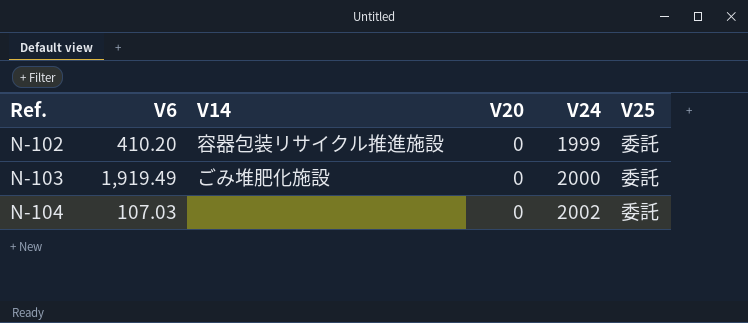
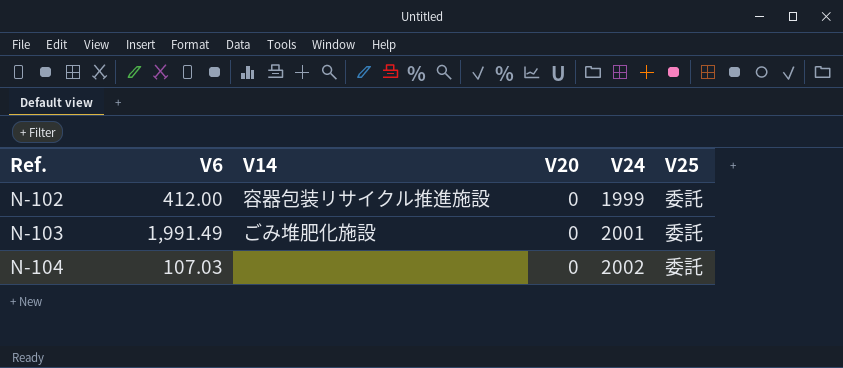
N-102 | V6: 410.20 -> 412.00
N-103 | V6: 1,919.49 -> 1,991.49
N-103 | V24: 2000 -> 2001

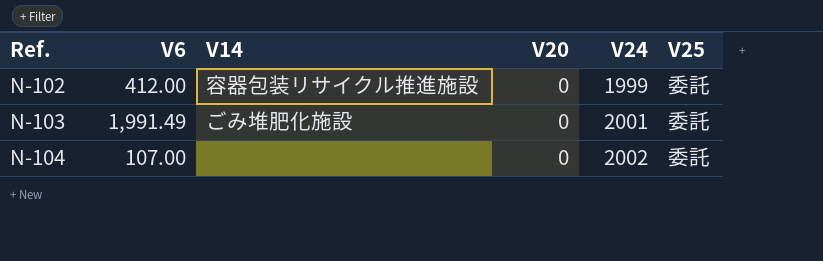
N-104 | V6: 107.03 -> 107.00

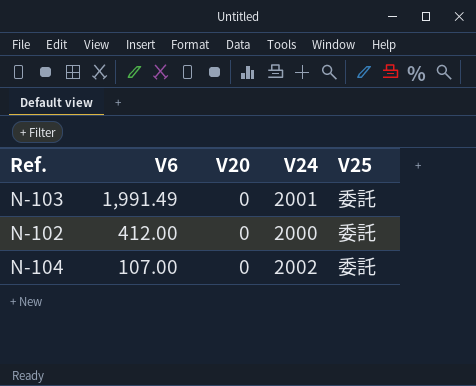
row order: Ref. ascending -> V6 descending
column V14 | position: 3 -> none
N-102 | V24: 1999 -> 2000

